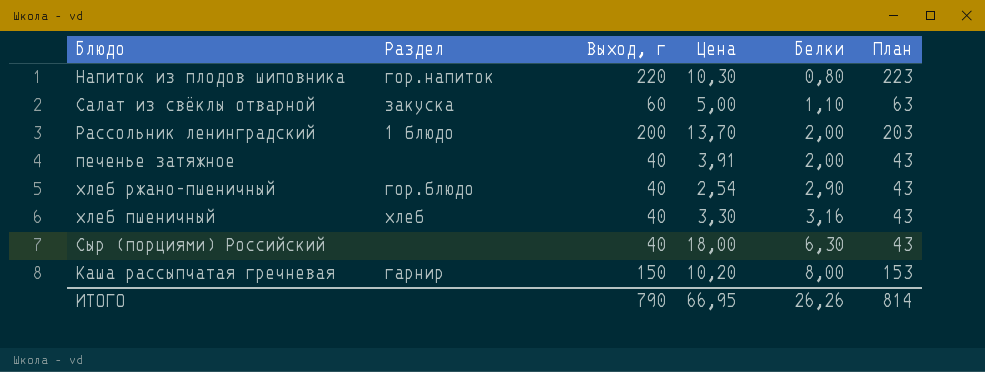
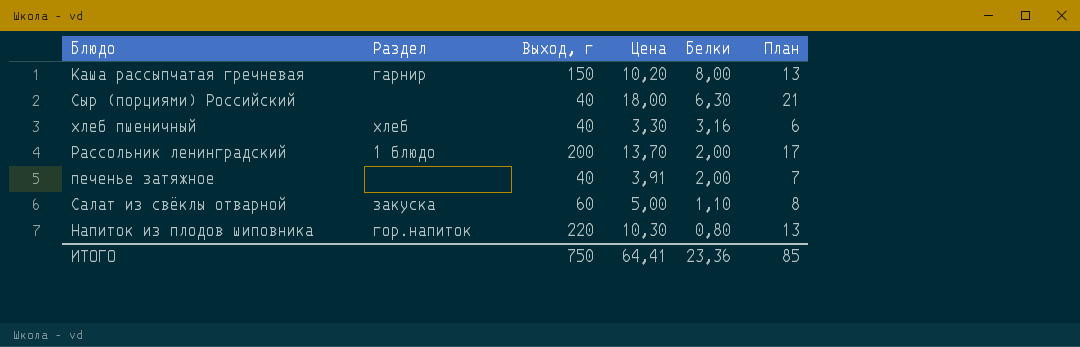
row order: Белки ascending -> Белки descending
column План | formula: [Выход, г] + 3 -> [Цена] + 3
row хлеб ржано-пшеничный: гор.блюдо | 40 | 2,54 | 2,90 | 43 -> none
ИТОГО | Выход, г: 790 -> 750
ИТОГО | Цена: 66,95 -> 64,41
ИТОГО | Белки: 26,26 -> 23,36
ИТОГО | План: 814 -> 85

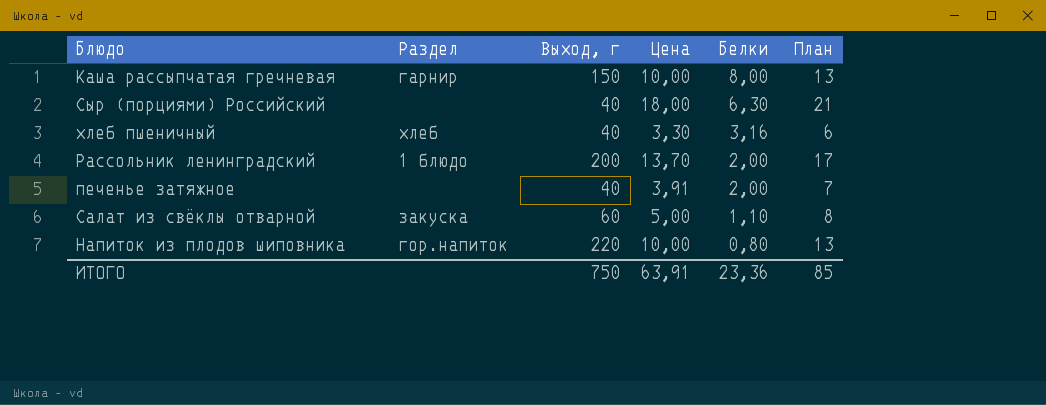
Каша рассыпчатая гречневая | Цена: 10,20 -> 10,00
Напиток из плодов шиповника | Цена: 10,30 -> 10,00
ИТОГО | Цена: 64,41 -> 63,91

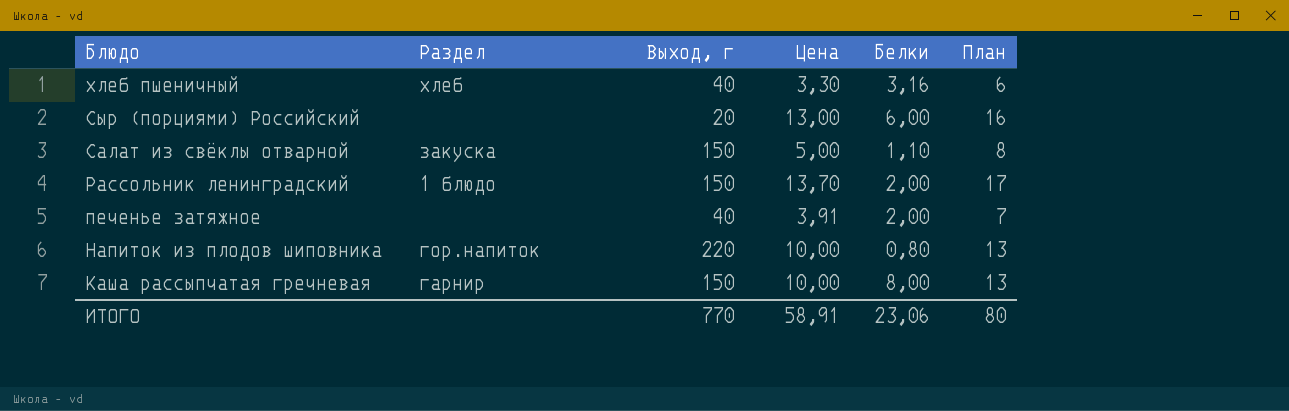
row order: Белки descending -> Блюдо descending
Сыр (порциями) Российский | Выход, г: 40 -> 20
Сыр (порциями) Российский | Цена: 18,00 -> 13,00
Сыр (порциями) Российский | Белки: 6,30 -> 6,00
Сыр (порциями) Российский | План: 21 -> 16
Салат из свёклы отварной | Выход, г: 60 -> 150
Рассольник ленинградский | Выход, г: 200 -> 150
ИТОГО | Выход, г: 750 -> 770
ИТОГО | Цена: 63,91 -> 58,91
ИТОГО | Белки: 23,36 -> 23,06
ИТОГО | План: 85 -> 80

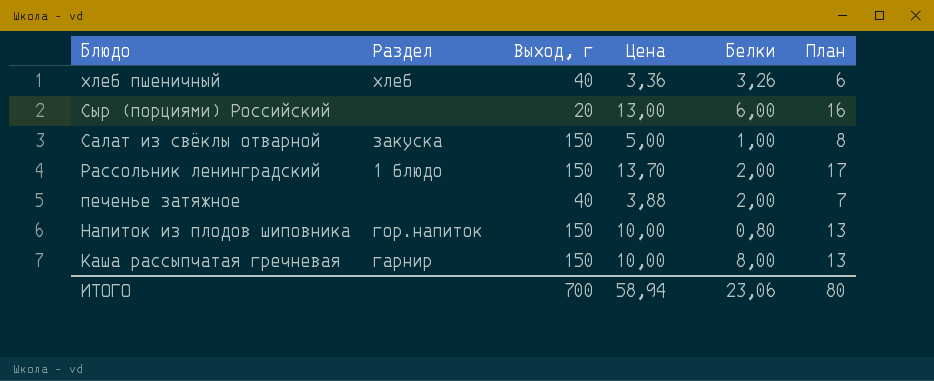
хлеб пшеничный | Цена: 3,30 -> 3,36
хлеб пшеничный | Белки: 3,16 -> 3,26
Салат из свёклы отварной | Белки: 1,10 -> 1,00
печенье затяжное | Цена: 3,91 -> 3,88
Напиток из плодов шиповника | Выход, г: 220 -> 150
ИТОГО | Выход, г: 770 -> 700
ИТОГО | Цена: 58,91 -> 58,94

